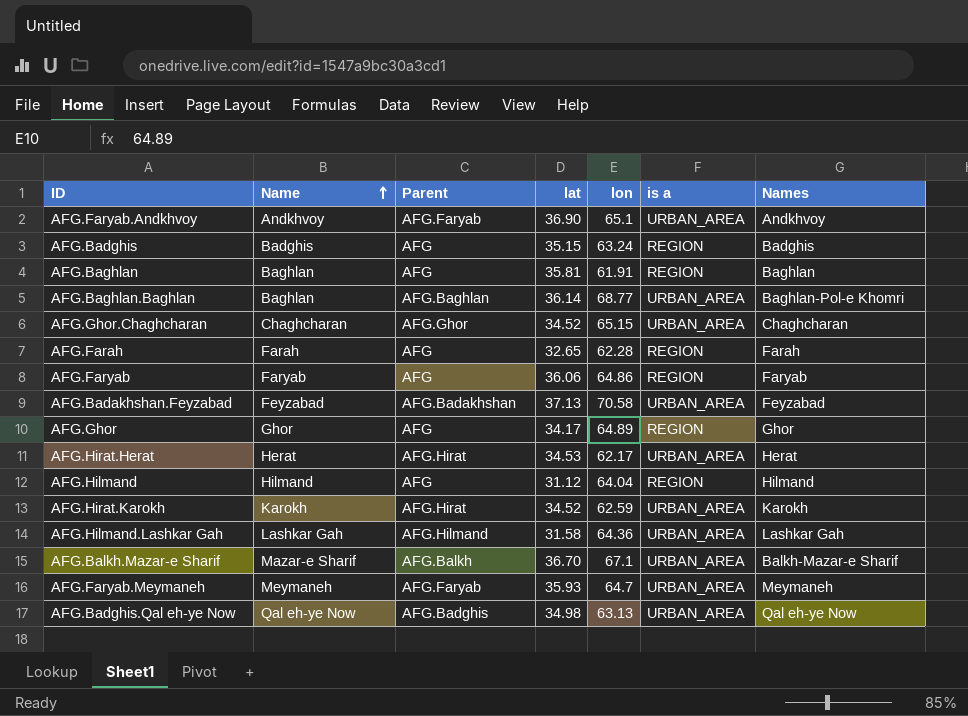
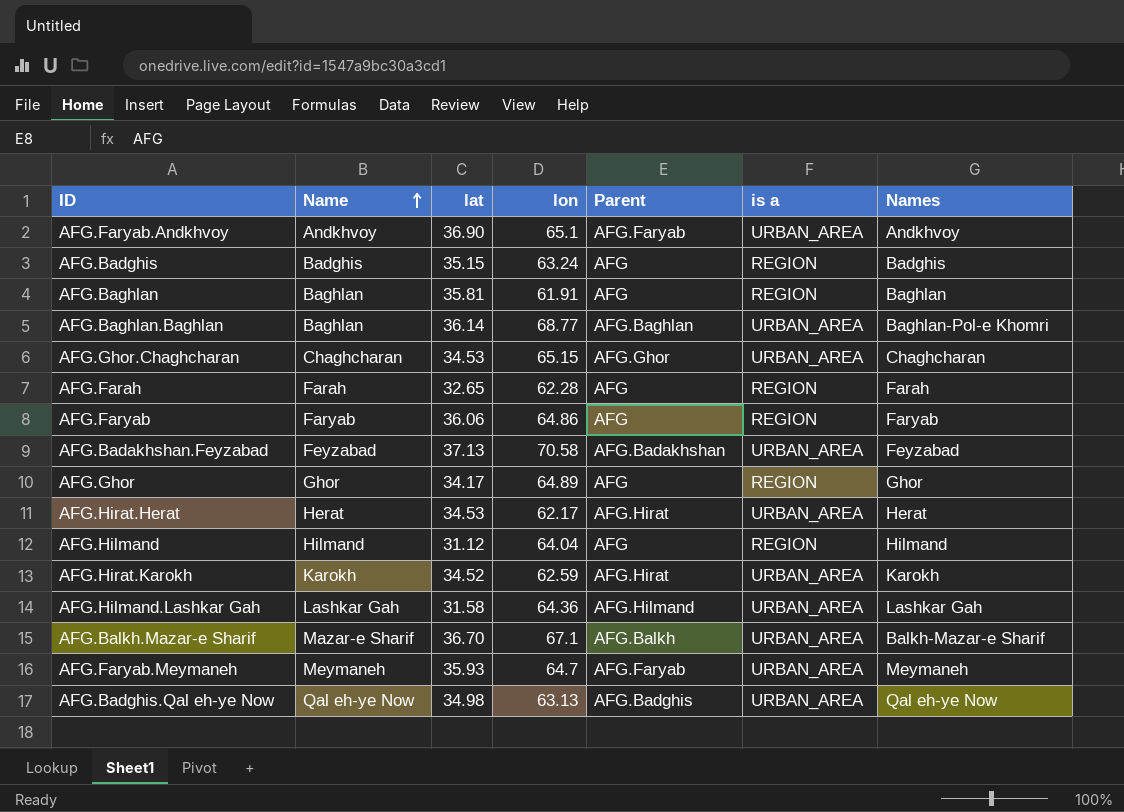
column Parent | position: 3 -> 5
AFG.Ghor.Chaghcharan | lat: 34.52 -> 34.53

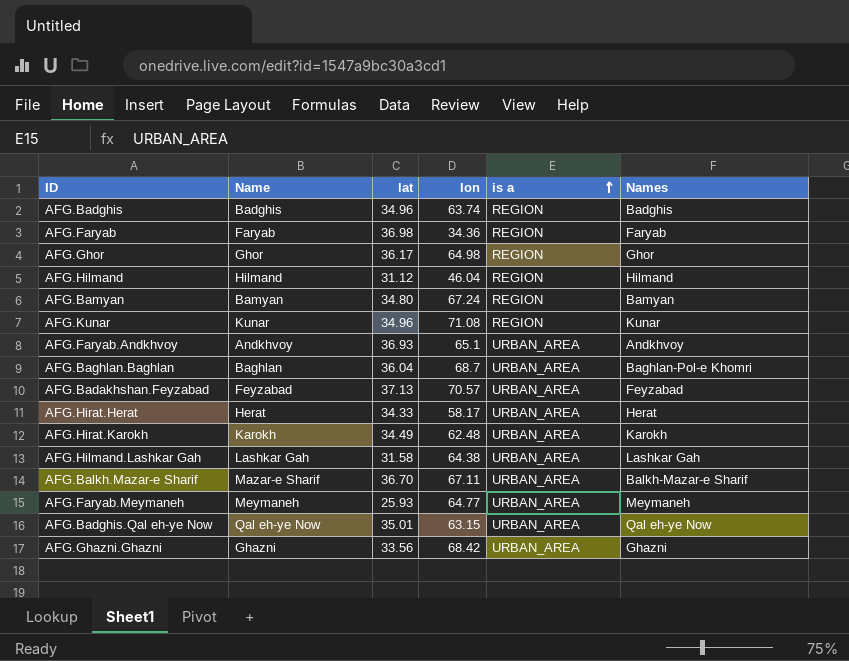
row order: Name ascending -> is a ascending
column Parent | position: 5 -> none
row AFG.Baghlan: Baghlan | 35.81 | 61.91 | AFG | REGION | Baghlan -> none
row AFG.Ghor.Chaghcharan: Chaghcharan | 34.53 | 65.15 | AFG.Ghor | URBAN_AREA | Chaghcharan -> none
row AFG.Farah: Farah | 32.65 | 62.28 | AFG | REGION | Farah -> none
AFG.Badghis | lat: 35.15 -> 34.96
AFG.Badghis | lon: 63.24 -> 63.74
AFG.Faryab | lat: 36.06 -> 36.98
AFG.Faryab | lon: 64.86 -> 34.36
AFG.Ghor | lat: 34.17 -> 36.17
AFG.Ghor | lon: 64.89 -> 64.98
AFG.Hilmand | lon: 64.04 -> 46.04
row AFG.Bamyan: none -> Bamyan | 34.80 | 67.24 | REGION | Bamyan
row AFG.Kunar: none -> Kunar | 34.96 | 71.08 | REGION | Kunar
AFG.Faryab.Andkhvoy | lat: 36.90 -> 36.93
AFG.Baghlan.Baghlan | lat: 36.14 -> 36.04
AFG.Baghlan.Baghlan | lon: 68.77 -> 68.7
AFG.Badakhshan.Feyzabad | lon: 70.58 -> 70.57
AFG.Hirat.Herat | lat: 34.53 -> 34.33
AFG.Hirat.Herat | lon: 62.17 -> 58.17
AFG.Hirat.Karokh | lat: 34.52 -> 34.49
AFG.Hirat.Karokh | lon: 62.59 -> 62.48
AFG.Hilmand.Lashkar Gah | lon: 64.36 -> 64.38
AFG.Balkh.Mazar-e Sharif | lon: 67.1 -> 67.11
AFG.Faryab.Meymaneh | lat: 35.93 -> 25.93
AFG.Faryab.Meymaneh | lon: 64.7 -> 64.77
AFG.Badghis.Qal eh-ye Now | lat: 34.98 -> 35.01
AFG.Badghis.Qal eh-ye Now | lon: 63.13 -> 63.15
row AFG.Ghazni.Ghazni: none -> Ghazni | 33.56 | 68.42 | URBAN_AREA | Ghazni

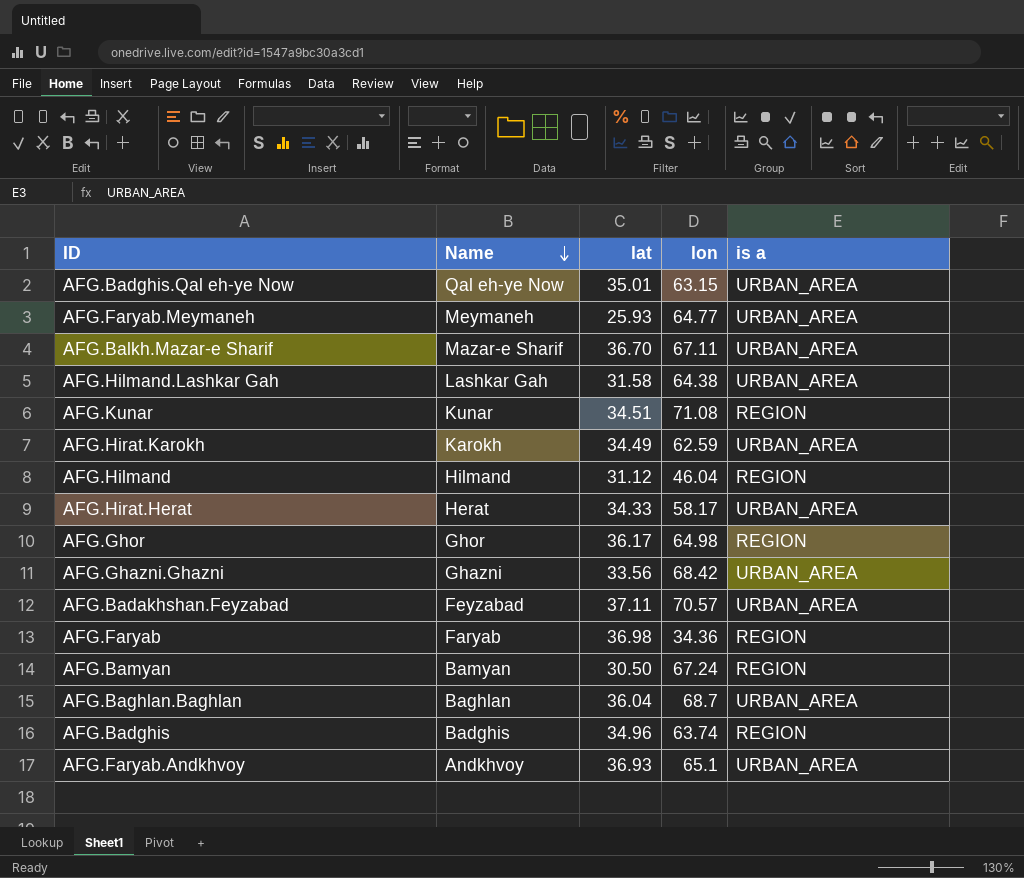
row order: is a ascending -> Name descending
column Names | position: 6 -> none
AFG.Kunar | lat: 34.96 -> 34.51
AFG.Hirat.Karokh | lon: 62.48 -> 62.59
AFG.Badakhshan.Feyzabad | lat: 37.13 -> 37.11
AFG.Bamyan | lat: 34.80 -> 30.50

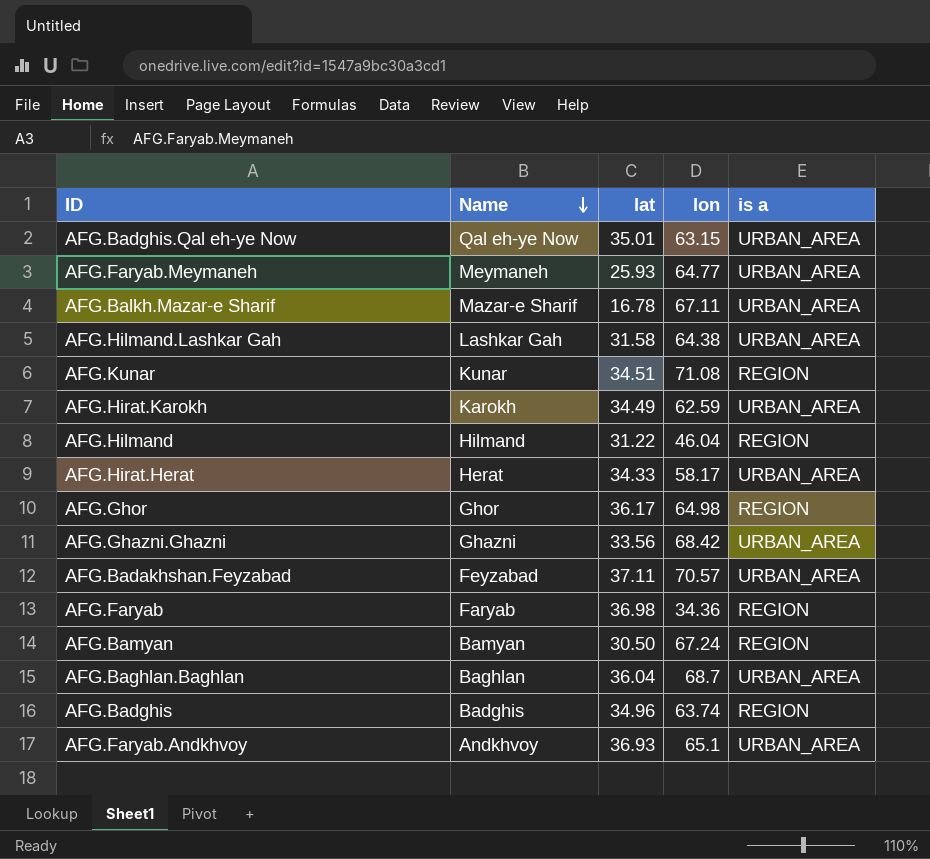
AFG.Balkh.Mazar-e Sharif | lat: 36.70 -> 16.78
AFG.Hilmand | lat: 31.12 -> 31.22

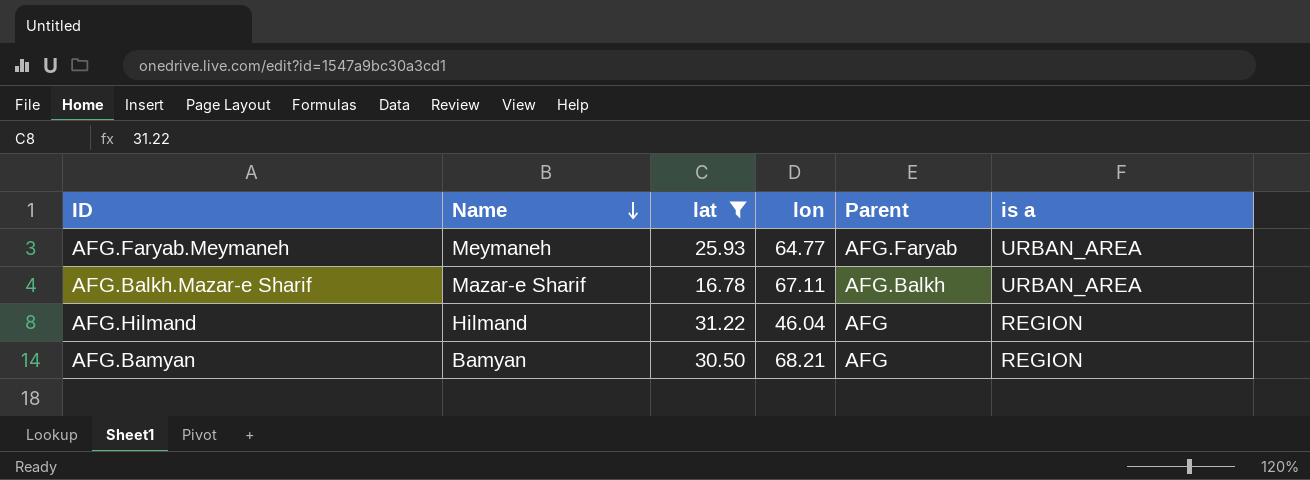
filter: none -> lat <= 31.22
column Parent | position: none -> 5
AFG.Bamyan | lon: 67.24 -> 68.21

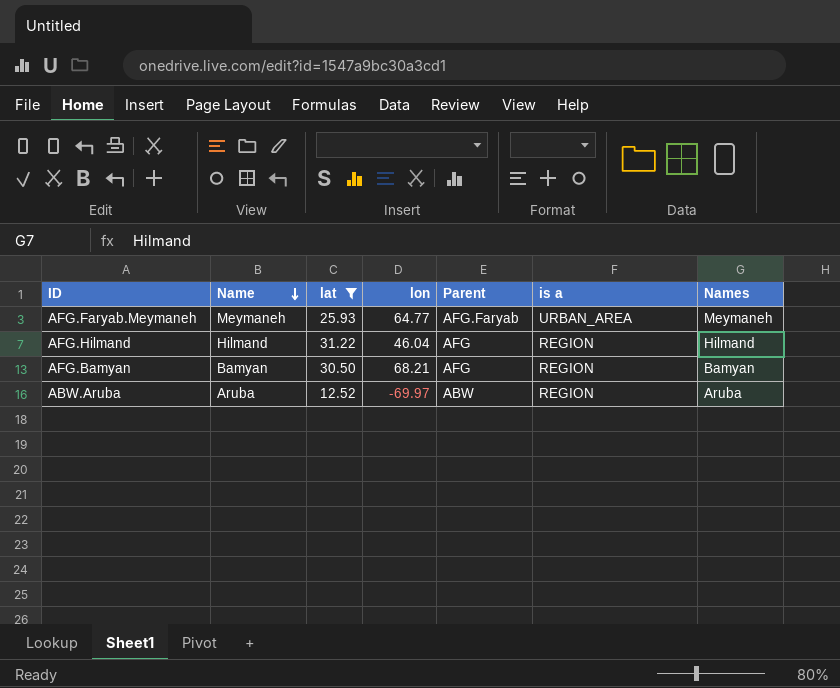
column Names | position: none -> 7
row AFG.Balkh.Mazar-e Sharif: Mazar-e Sharif | 16.78 | 67.11 | AFG.Balkh | URBAN_AREA -> none
row ABW.Aruba: none -> Aruba | 12.52 | -69.97 | ABW | REGION | Aruba

